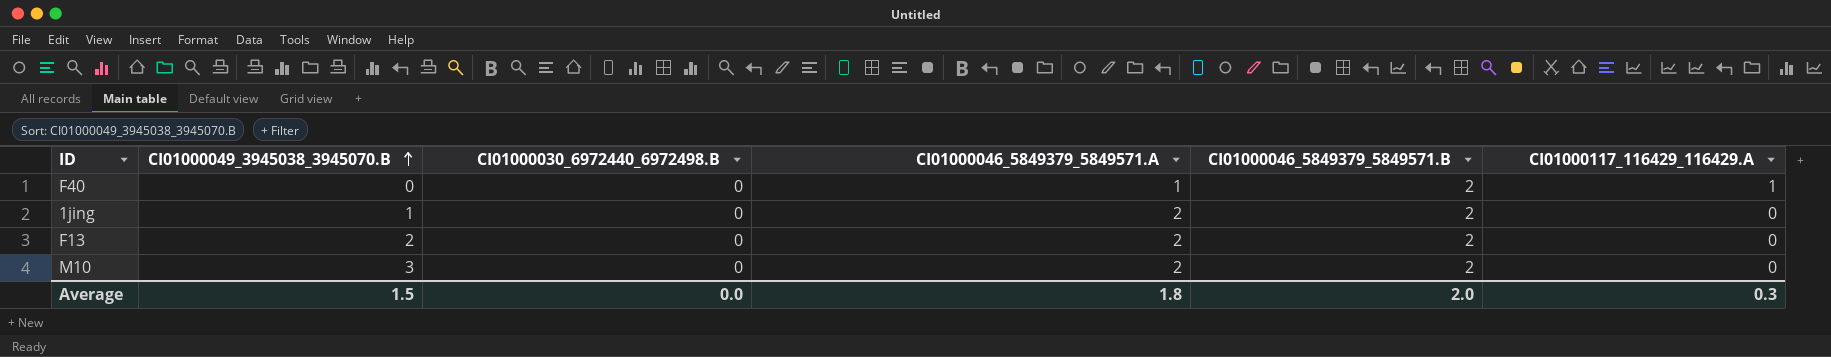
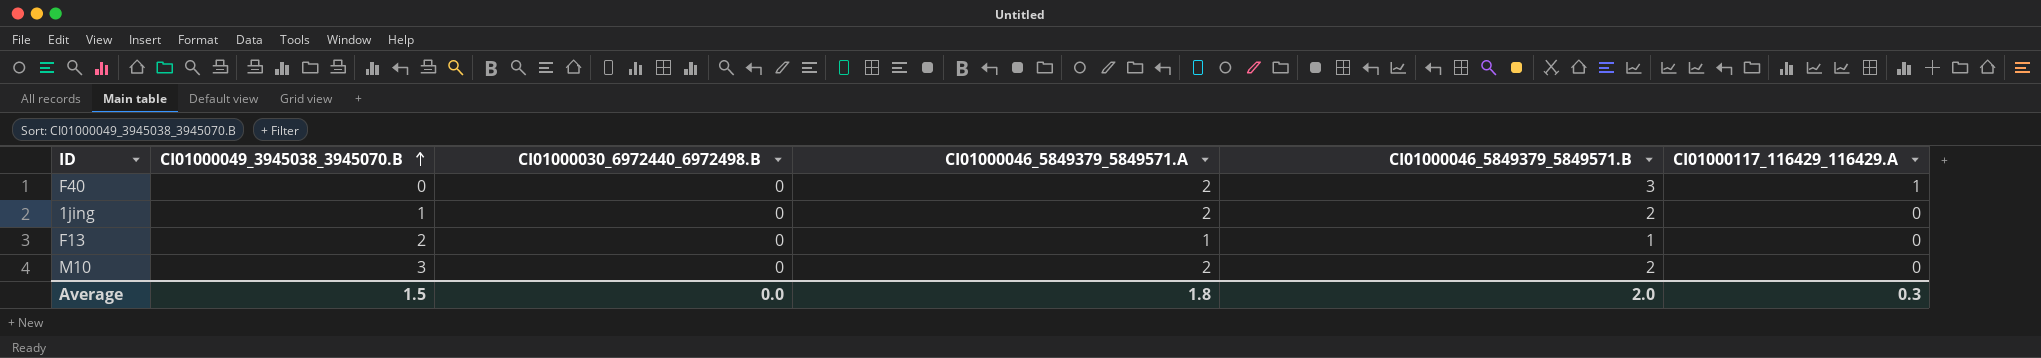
F40 | CI01000046_5849379_5849571.A: 1 -> 2
F40 | CI01000046_5849379_5849571.B: 2 -> 3
F13 | CI01000046_5849379_5849571.A: 2 -> 1
F13 | CI01000046_5849379_5849571.B: 2 -> 1

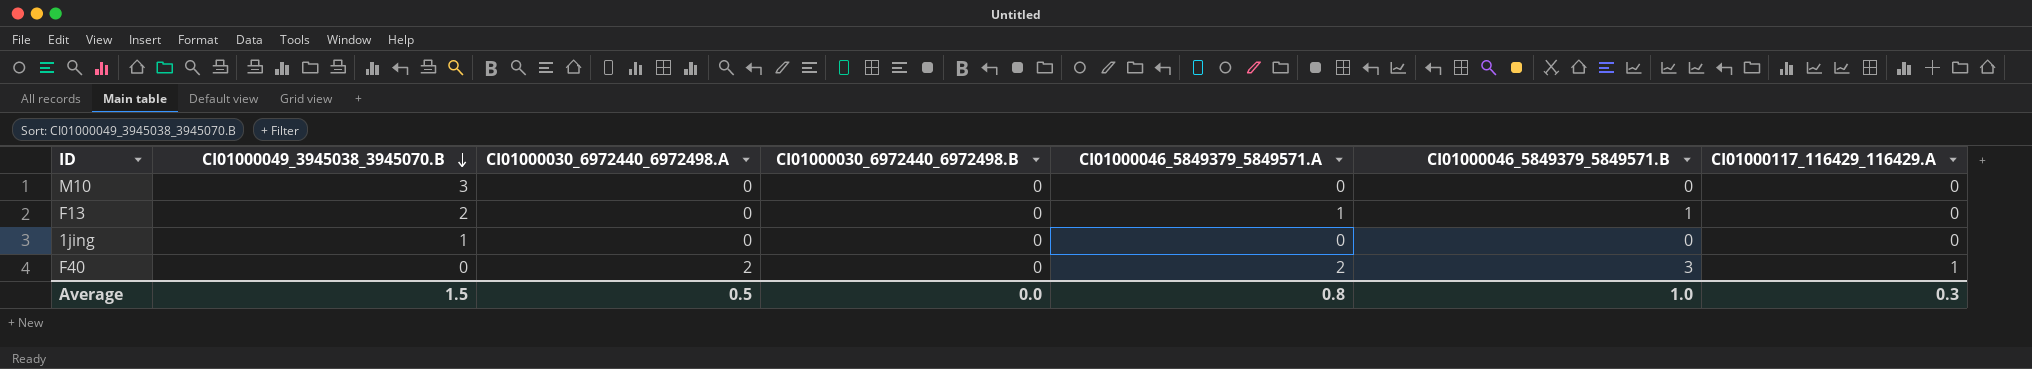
row order: CI01000049_3945038_3945070.B ascending -> CI01000049_3945038_3945070.B descending
column CI01000030_6972440_6972498.A | position: none -> 3
M10 | CI01000046_5849379_5849571.A: 2 -> 0
M10 | CI01000046_5849379_5849571.B: 2 -> 0
1jing | CI01000046_5849379_5849571.A: 2 -> 0
1jing | CI01000046_5849379_5849571.B: 2 -> 0
Average | CI01000046_5849379_5849571.A: 1.8 -> 0.8
Average | CI01000046_5849379_5849571.B: 2.0 -> 1.0

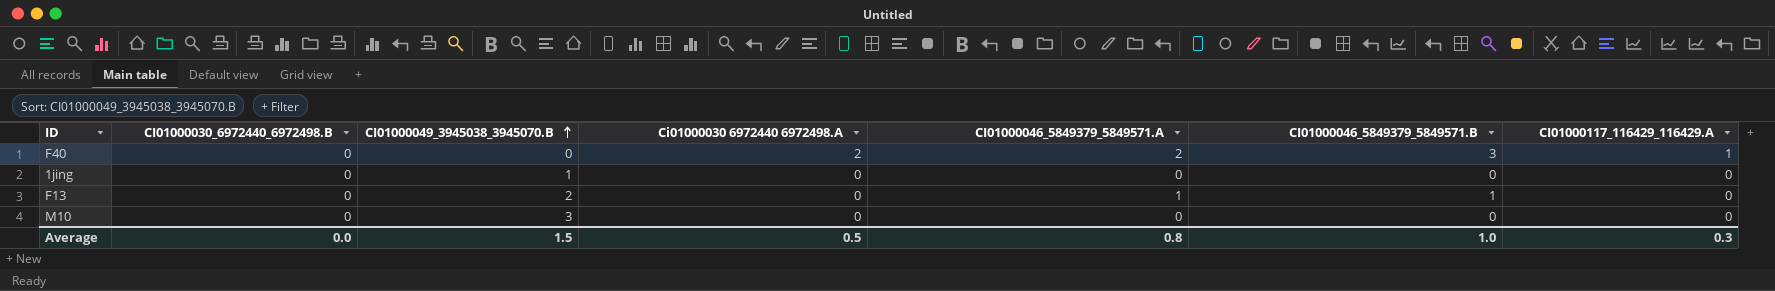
row order: CI01000049_3945038_3945070.B descending -> CI01000049_3945038_3945070.B ascending
column CI01000030_6972440_6972498.B | position: 4 -> 2
column name: CI01000030_6972440_6972498.A -> Ci01000030 6972440 6972498.A

